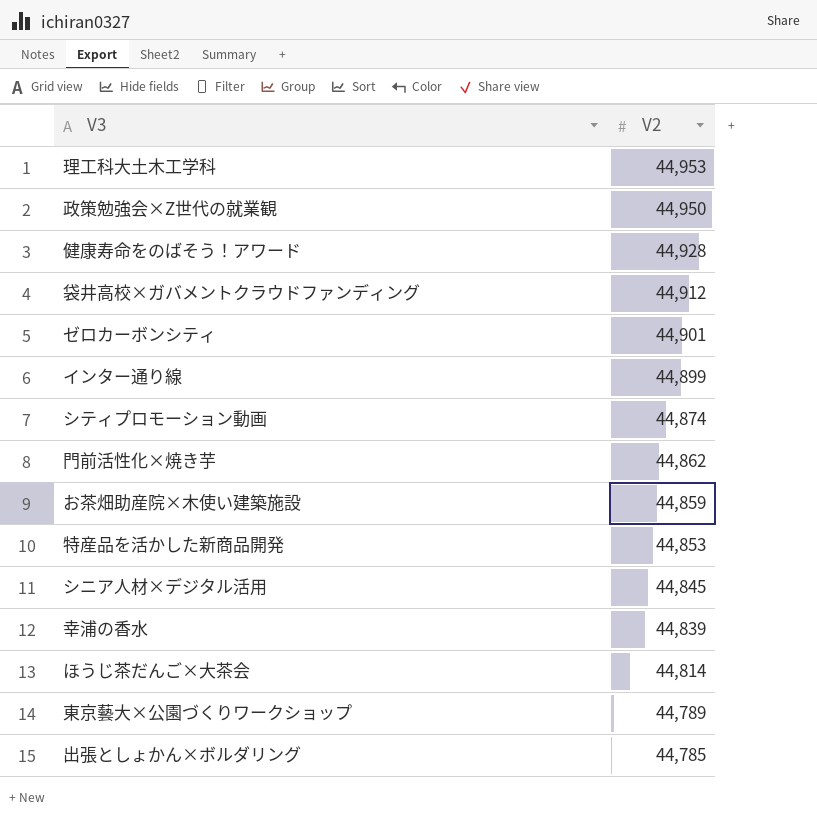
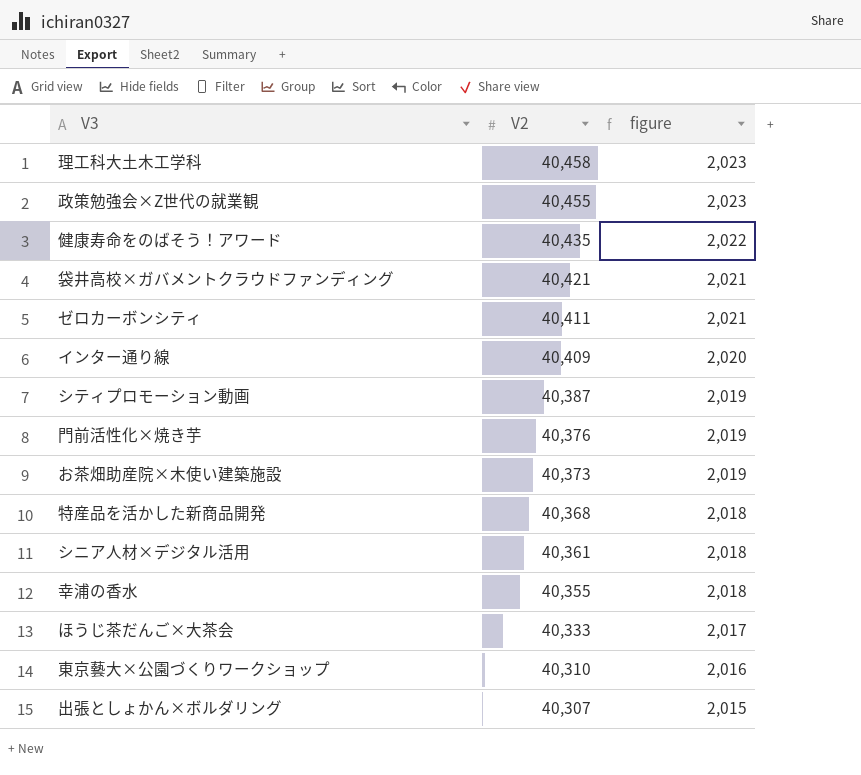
column figure | formula: none -> [V2] * 0.05
理工科大土木工学科 | V2: 44,953 -> 40,458
政策勉強会×Z世代の就業観 | V2: 44,950 -> 40,455
健康寿命をのばそう！アワード | V2: 44,928 -> 40,435
袋井高校×ガバメントクラウドファンディング | V2: 44,912 -> 40,421
ゼロカーボンシティ | V2: 44,901 -> 40,411
インター通り線 | V2: 44,899 -> 40,409
シティプロモーション動画 | V2: 44,874 -> 40,387
門前活性化×焼き芋 | V2: 44,862 -> 40,376
お茶畑助産院×木使い建築施設 | V2: 44,859 -> 40,373
特産品を活かした新商品開発 | V2: 44,853 -> 40,368
シニア人材×デジタル活用 | V2: 44,845 -> 40,361
幸浦の香水 | V2: 44,839 -> 40,355
ほうじ茶だんご×大茶会 | V2: 44,814 -> 40,333
東京藝大×公園づくりワークショップ | V2: 44,789 -> 40,310
出張としょかん×ボルダリング | V2: 44,785 -> 40,307

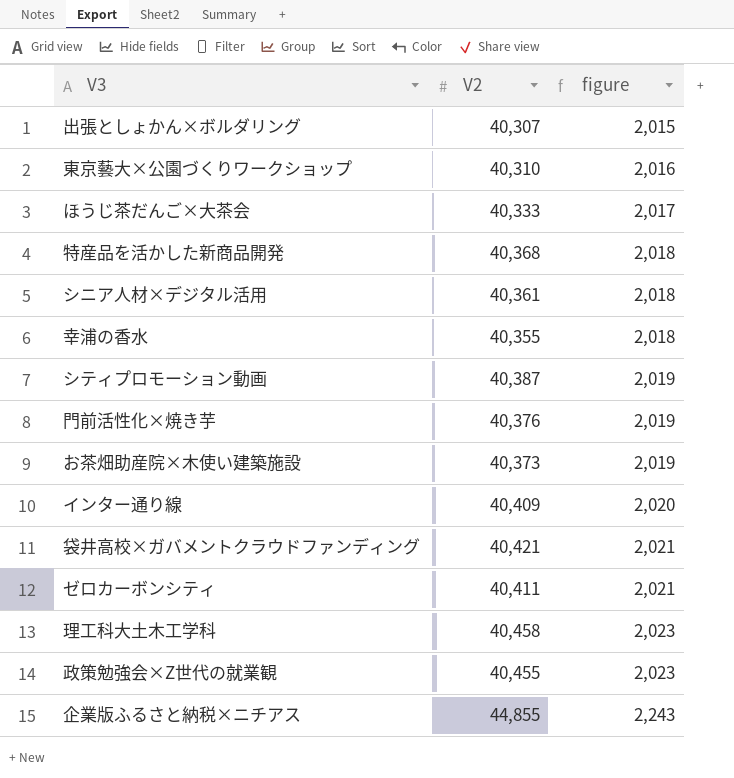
row order: V2 descending -> figure ascending
row 健康寿命をのばそう！アワード: 40,435 | 2,022 -> none
row 企業版ふるさと納税×ニチアス: none -> 44,855 | 2,243

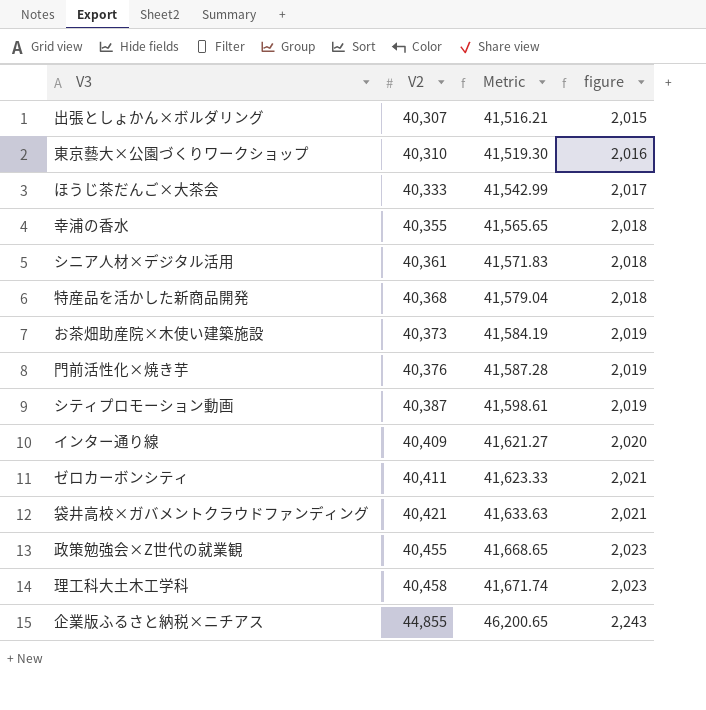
row order: figure ascending -> V2 ascending
column Metric | formula: none -> [V2] * 1.03

